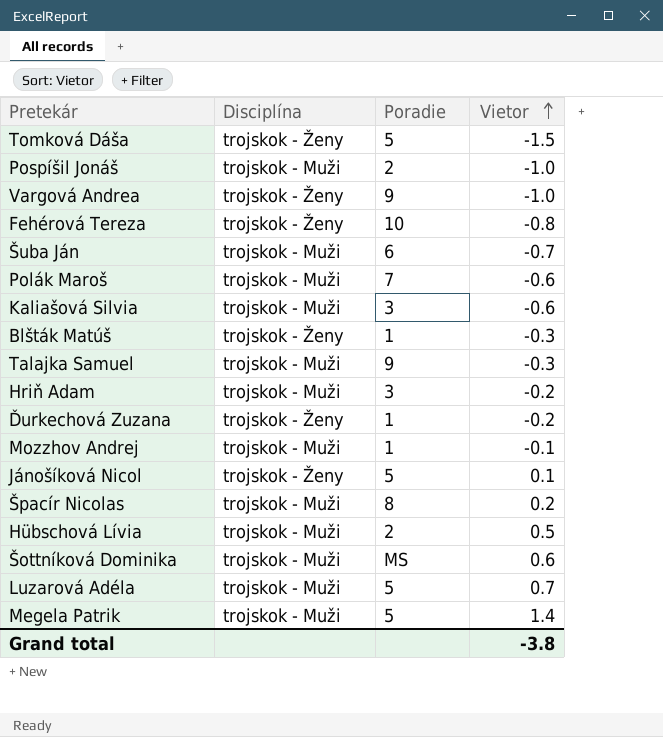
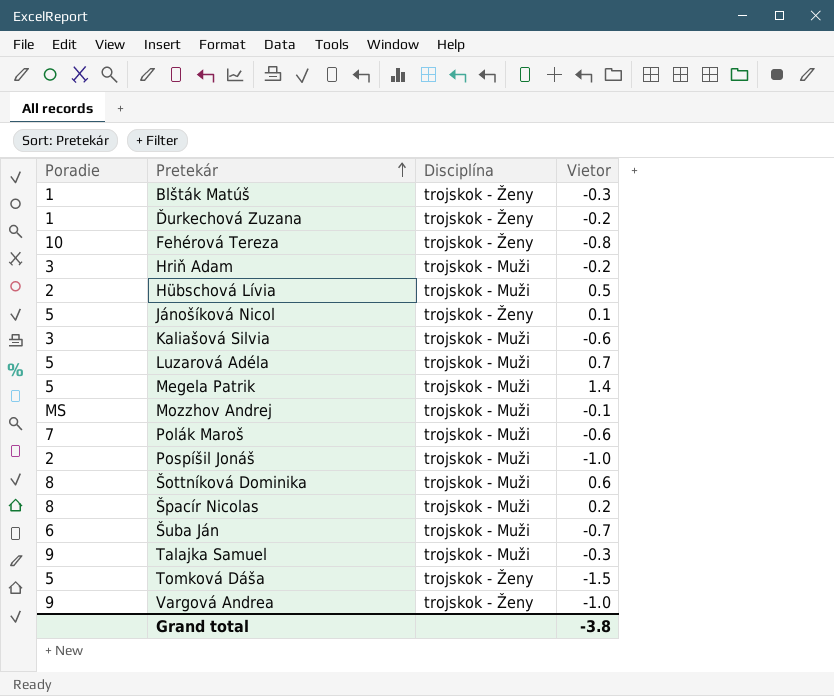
row order: Vietor ascending -> Pretekár ascending
column Poradie | position: 3 -> 1
Mozzhov Andrej | Poradie: 1 -> MS
Šottníková Dominika | Poradie: MS -> 8

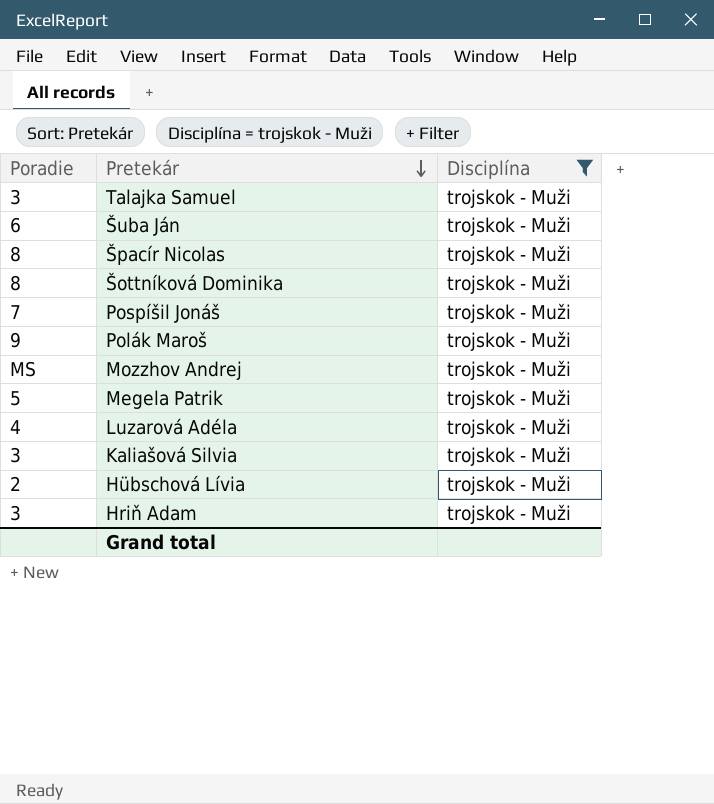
filter: none -> Disciplína = trojskok - Muži
row order: Pretekár ascending -> Pretekár descending
column Vietor | position: 4 -> none
Talajka Samuel | Poradie: 9 -> 3
Pospíšil Jonáš | Poradie: 2 -> 7
Polák Maroš | Poradie: 7 -> 9
Luzarová Adéla | Poradie: 5 -> 4

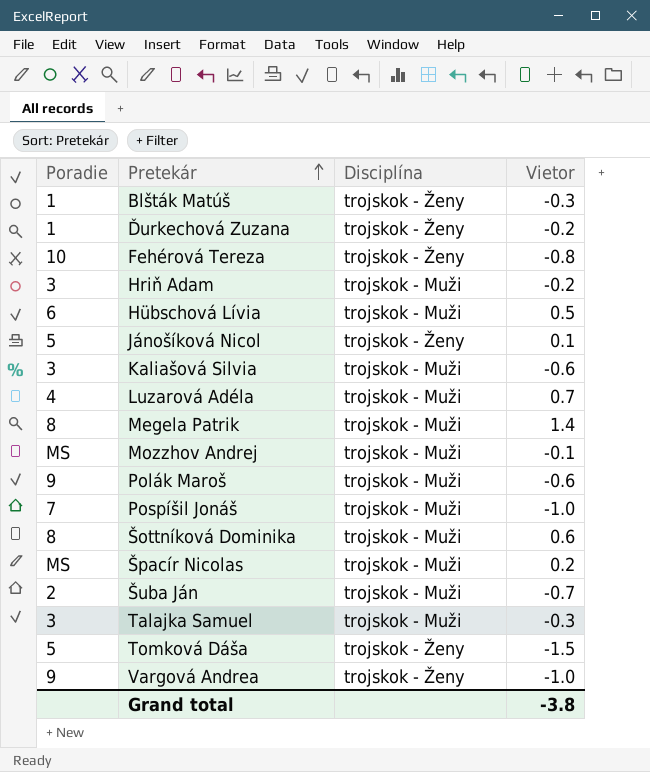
filter: Disciplína = trojskok - Muži -> none
row order: Pretekár descending -> Pretekár ascending
column Vietor | position: none -> 4
Hübschová Lívia | Poradie: 2 -> 6
Megela Patrik | Poradie: 5 -> 8
Špacír Nicolas | Poradie: 8 -> MS
Šuba Ján | Poradie: 6 -> 2

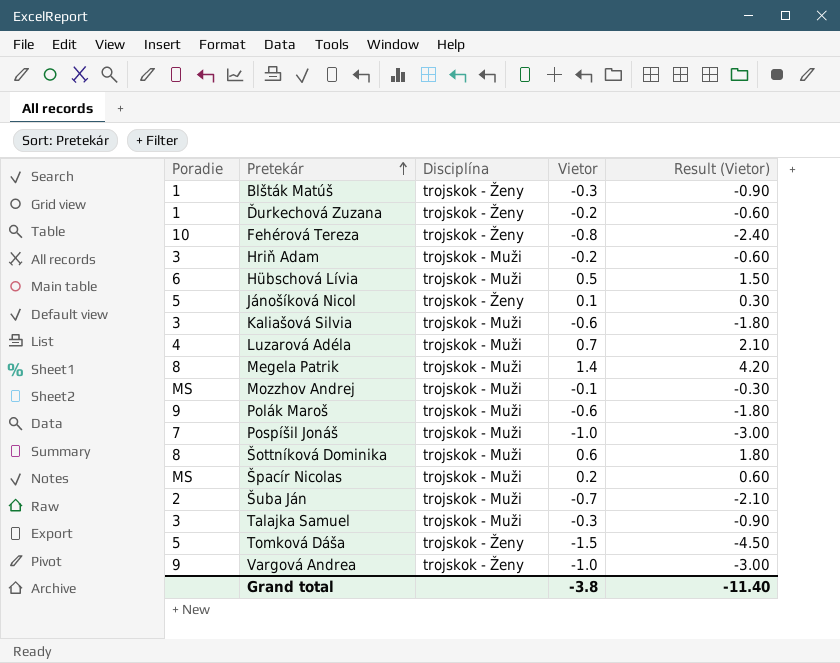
column Result (Vietor) | formula: none -> [Vietor] * 3

